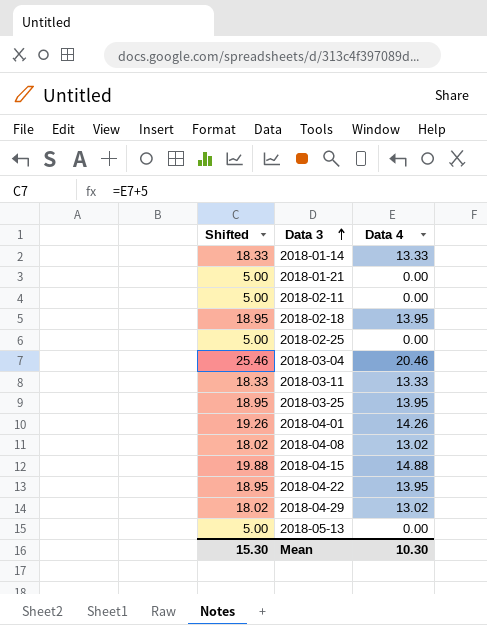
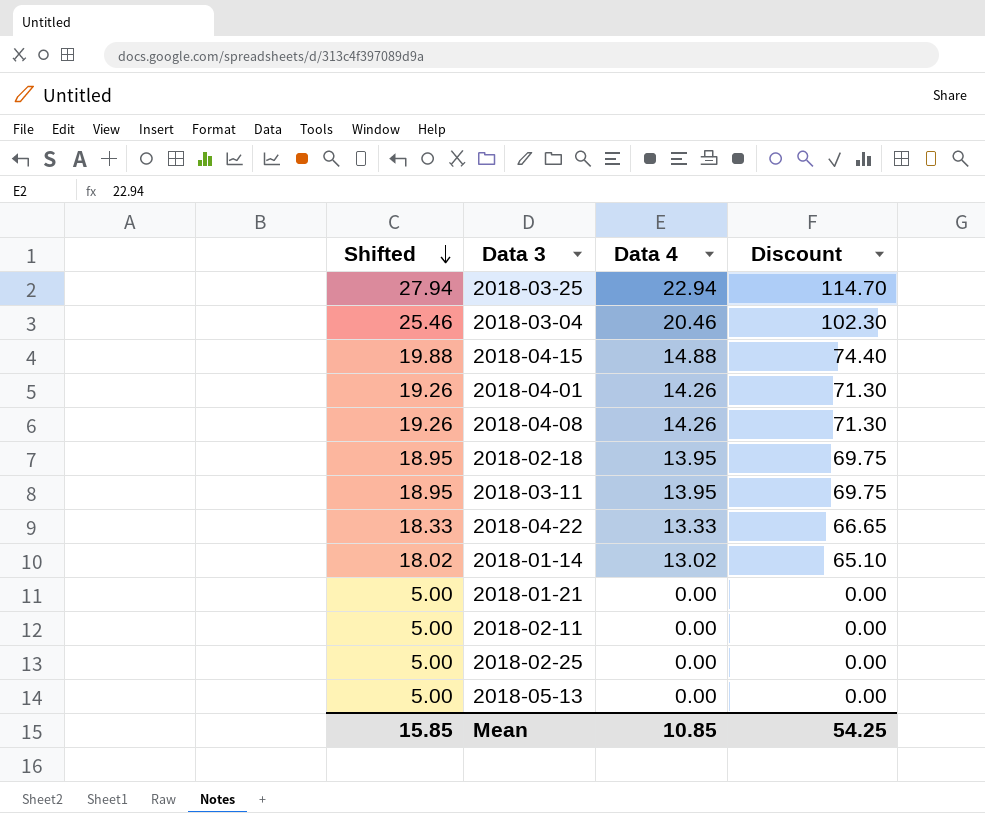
row order: Data 3 ascending -> Shifted descending
column Discount | formula: none -> [Data 4] * 5
row 2018-04-29: 18.02 | 13.02 -> none
2018-03-25 | Shifted: 18.95 -> 27.94
2018-03-25 | Data 4: 13.95 -> 22.94
2018-04-08 | Shifted: 18.02 -> 19.26
2018-04-08 | Data 4: 13.02 -> 14.26
2018-03-11 | Shifted: 18.33 -> 18.95
2018-03-11 | Data 4: 13.33 -> 13.95
2018-04-22 | Shifted: 18.95 -> 18.33
2018-04-22 | Data 4: 13.95 -> 13.33
2018-01-14 | Shifted: 18.33 -> 18.02
2018-01-14 | Data 4: 13.33 -> 13.02
Mean | Shifted: 15.30 -> 15.85
Mean | Data 4: 10.30 -> 10.85

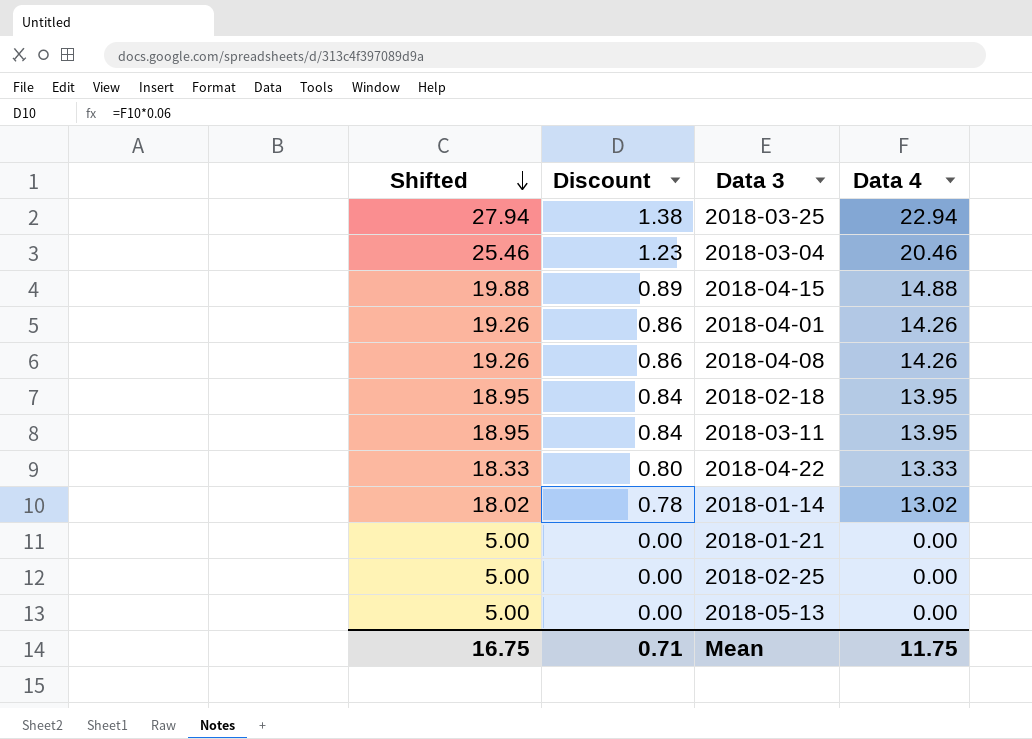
column Discount | formula: [Data 4] * 5 -> [Data 4] * 0.06
column Discount | position: 4 -> 2
row 2018-02-11: 5.00 | 0.00 | 0.00 -> none
Mean | Shifted: 15.85 -> 16.75
Mean | Discount: 54.25 -> 0.71
Mean | Data 4: 10.85 -> 11.75

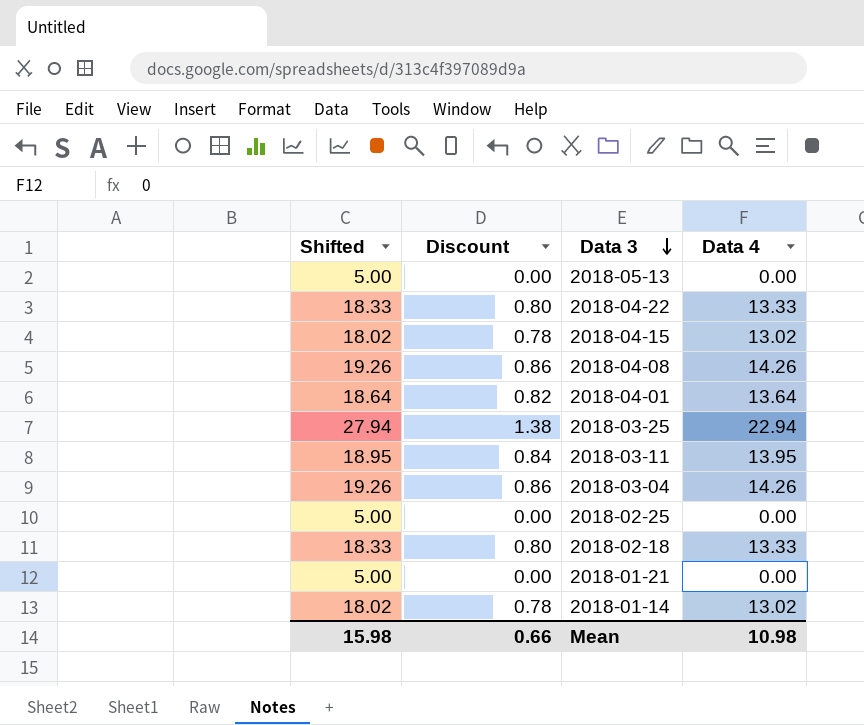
row order: Shifted descending -> Data 3 descending
2018-04-15 | Shifted: 19.88 -> 18.02
2018-04-15 | Discount: 0.89 -> 0.78
2018-04-15 | Data 4: 14.88 -> 13.02
2018-04-01 | Shifted: 19.26 -> 18.64
2018-04-01 | Discount: 0.86 -> 0.82
2018-04-01 | Data 4: 14.26 -> 13.64
2018-03-04 | Shifted: 25.46 -> 19.26
2018-03-04 | Discount: 1.23 -> 0.86
2018-03-04 | Data 4: 20.46 -> 14.26
2018-02-18 | Shifted: 18.95 -> 18.33
2018-02-18 | Discount: 0.84 -> 0.80
2018-02-18 | Data 4: 13.95 -> 13.33
Mean | Shifted: 16.75 -> 15.98
Mean | Discount: 0.71 -> 0.66
Mean | Data 4: 11.75 -> 10.98

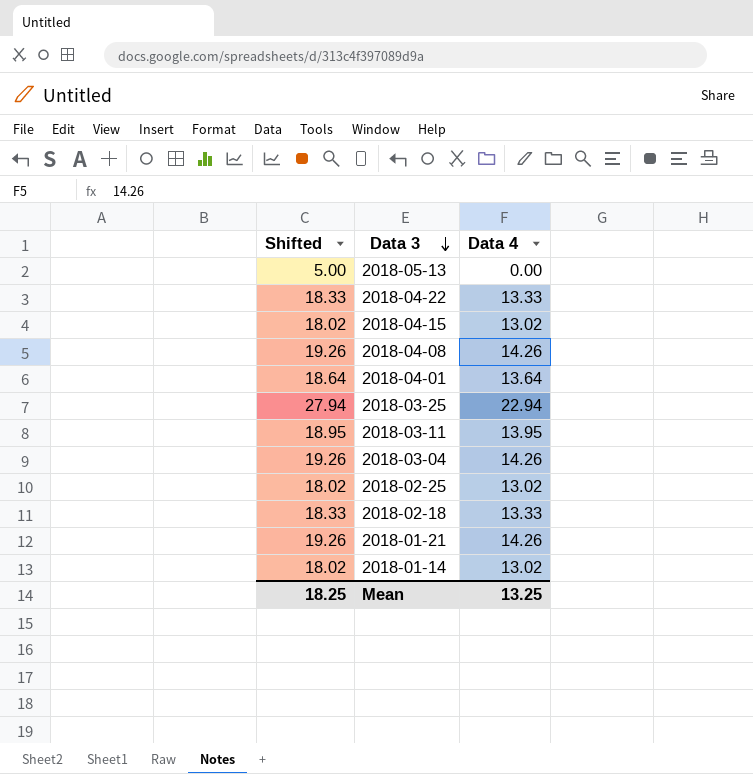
column Discount | formula: [Data 4] * 0.06 -> none
2018-02-25 | Shifted: 5.00 -> 18.02
2018-02-25 | Data 4: 0.00 -> 13.02
2018-01-21 | Shifted: 5.00 -> 19.26
2018-01-21 | Data 4: 0.00 -> 14.26
Mean | Shifted: 15.98 -> 18.25
Mean | Data 4: 10.98 -> 13.25

